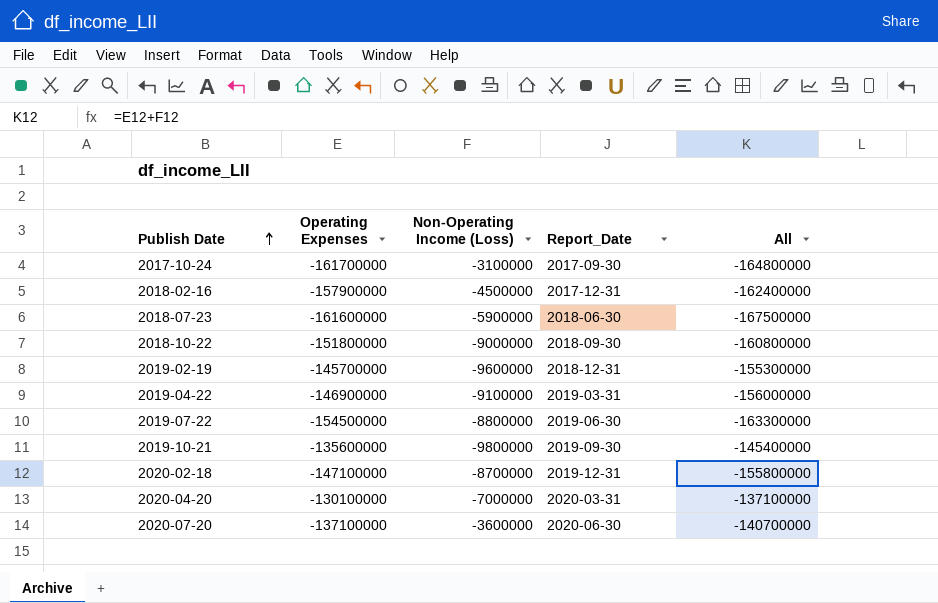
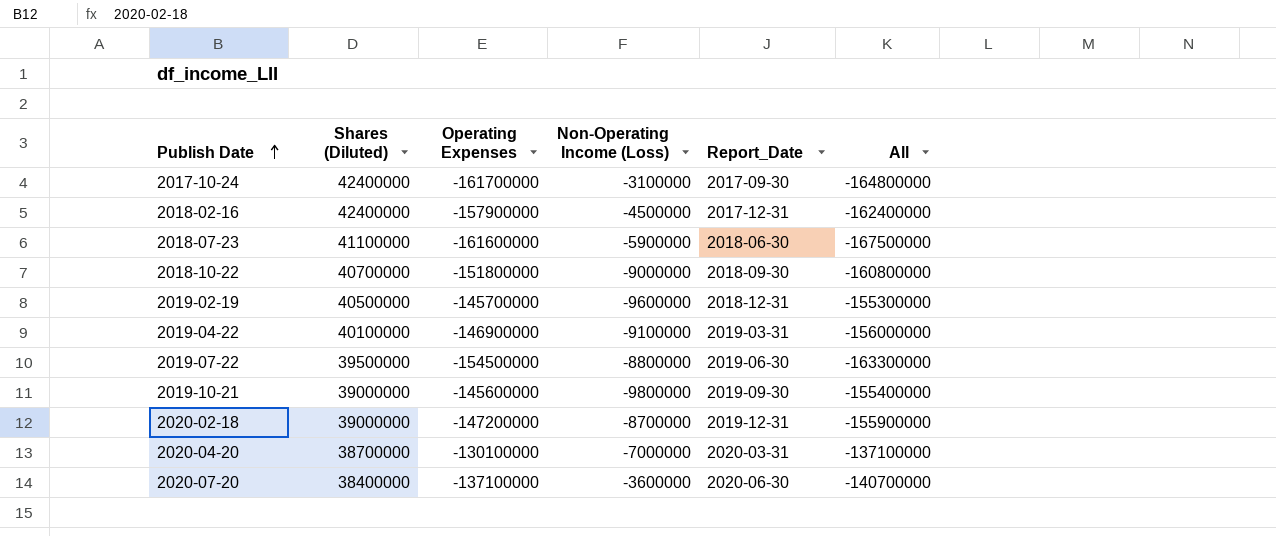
column Shares (Diluted) | position: none -> 2
2019-10-21 | Operating Expenses: -135600000 -> -145600000
2019-10-21 | All: -145400000 -> -155400000
2020-02-18 | Operating Expenses: -147100000 -> -147200000
2020-02-18 | All: -155800000 -> -155900000

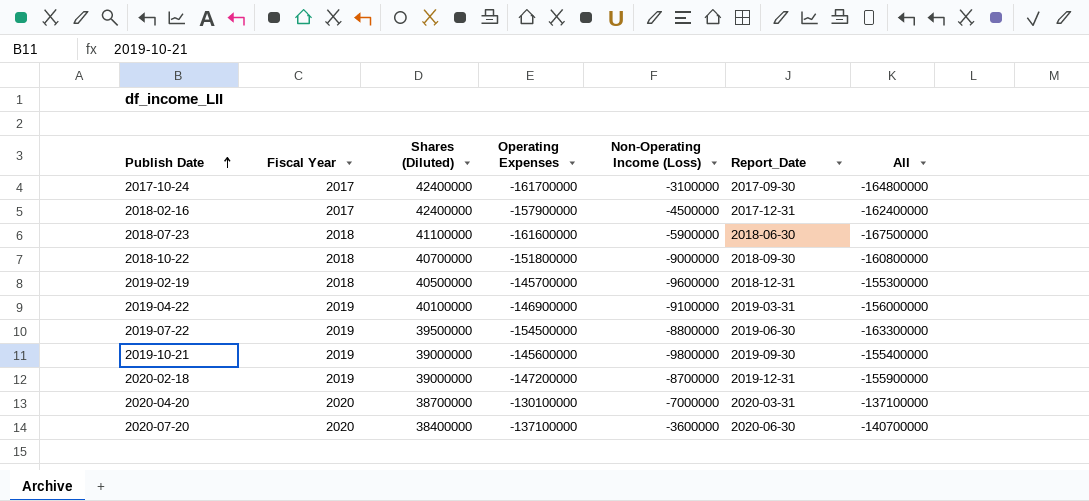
column Fiscal Year | position: none -> 2

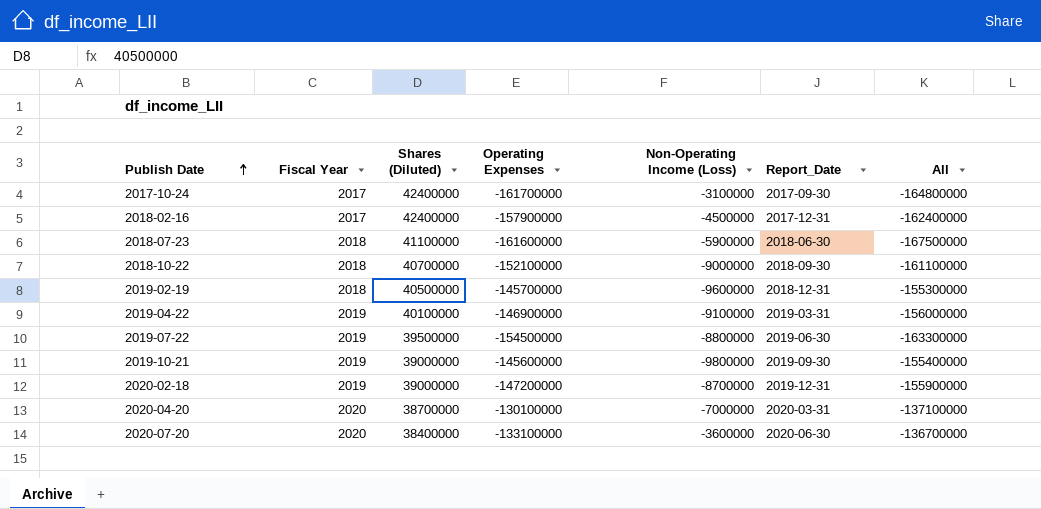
2018-10-22 | Operating Expenses: -151800000 -> -152100000
2018-10-22 | All: -160800000 -> -161100000
2020-07-20 | Operating Expenses: -137100000 -> -133100000
2020-07-20 | All: -140700000 -> -136700000

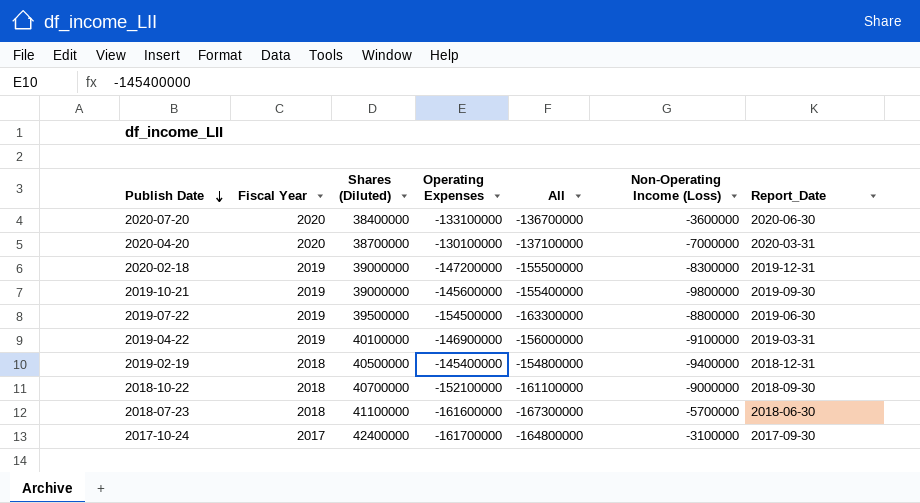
row order: Publish Date ascending -> Publish Date descending
column All | position: 7 -> 5
row 2018-02-16: 2017 | 42400000 | -157900000 | -4500000 | 2017-12-31 | -162400000 -> none
2020-02-18 | All: -155900000 -> -155500000
2020-02-18 | Non-Operating Income (Loss): -8700000 -> -8300000
2019-02-19 | Operating Expenses: -145700000 -> -145400000
2019-02-19 | All: -155300000 -> -154800000
2019-02-19 | Non-Operating Income (Loss): -9600000 -> -9400000
2018-07-23 | All: -167500000 -> -167300000
2018-07-23 | Non-Operating Income (Loss): -5900000 -> -5700000

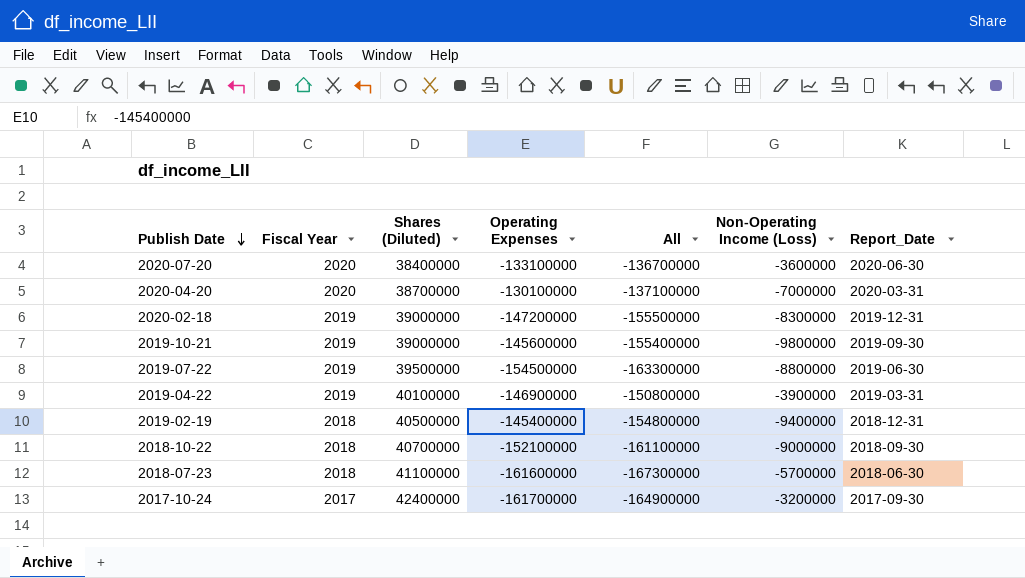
2019-04-22 | All: -156000000 -> -150800000
2019-04-22 | Non-Operating Income (Loss): -9100000 -> -3900000
2017-10-24 | All: -164800000 -> -164900000
2017-10-24 | Non-Operating Income (Loss): -3100000 -> -3200000

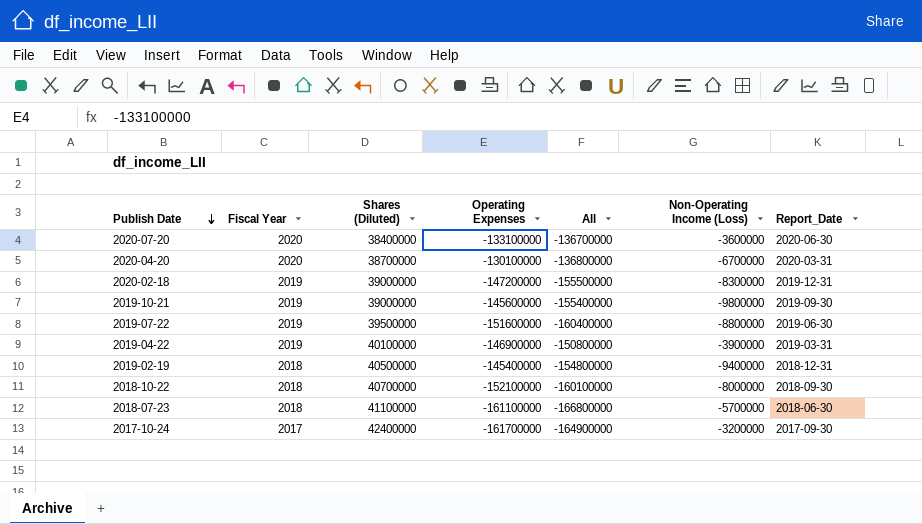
2020-04-20 | All: -137100000 -> -136800000
2020-04-20 | Non-Operating Income (Loss): -7000000 -> -6700000
2019-07-22 | Operating Expenses: -154500000 -> -151600000
2019-07-22 | All: -163300000 -> -160400000
2018-10-22 | All: -161100000 -> -160100000
2018-10-22 | Non-Operating Income (Loss): -9000000 -> -8000000
2018-07-23 | Operating Expenses: -161600000 -> -161100000
2018-07-23 | All: -167300000 -> -166800000

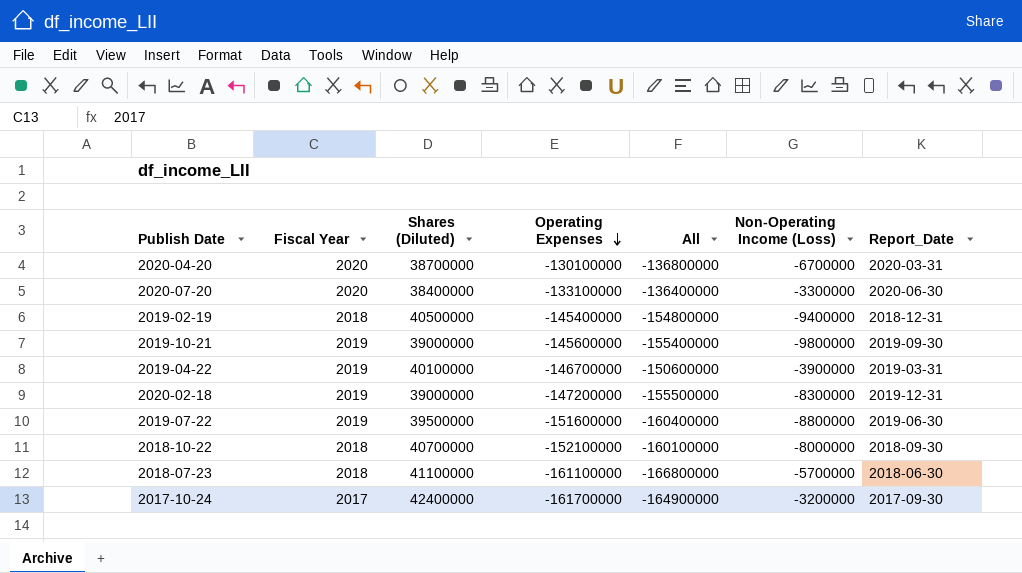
row order: Publish Date descending -> Operating Expenses descending
2020-07-20 | All: -136700000 -> -136400000
2020-07-20 | Non-Operating Income (Loss): -3600000 -> -3300000
2019-04-22 | Operating Expenses: -146900000 -> -146700000
2019-04-22 | All: -150800000 -> -150600000

